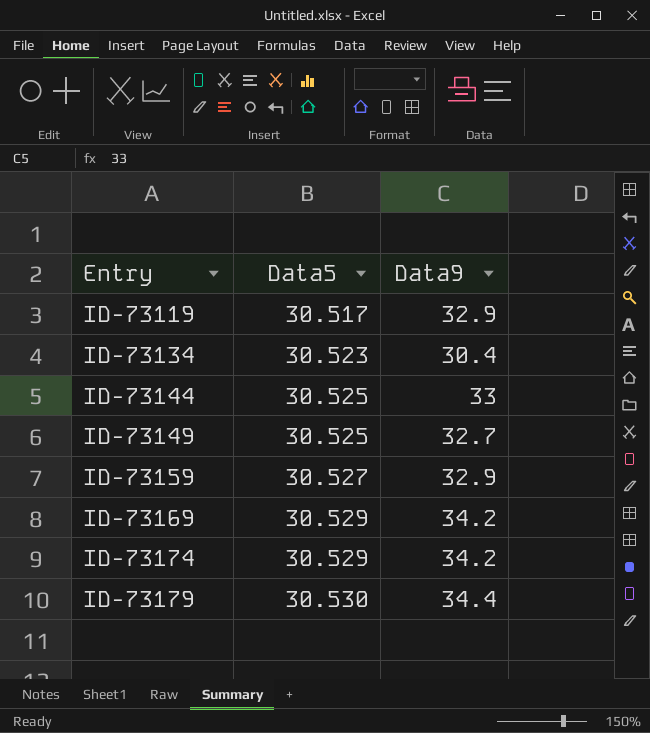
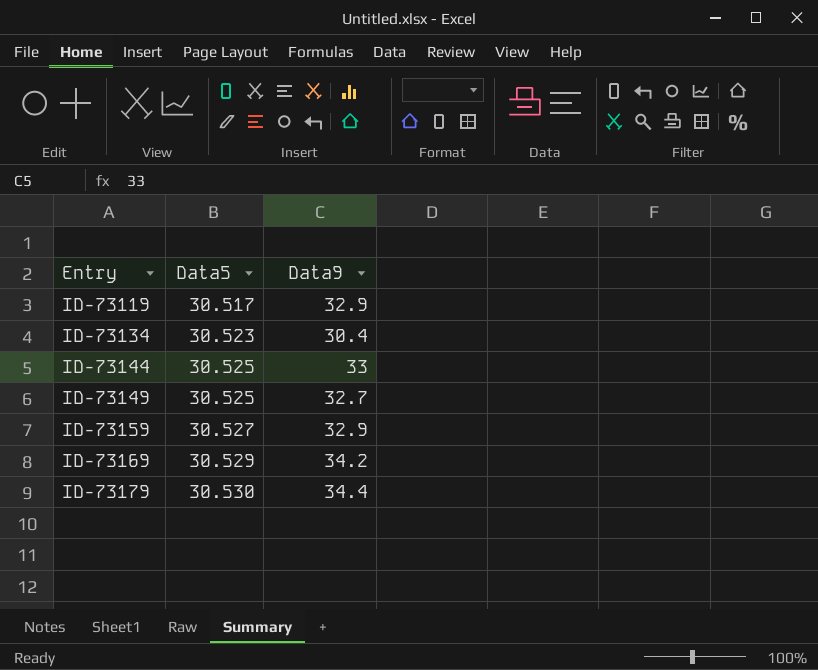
row ID-73174: 30.529 | 34.2 -> none

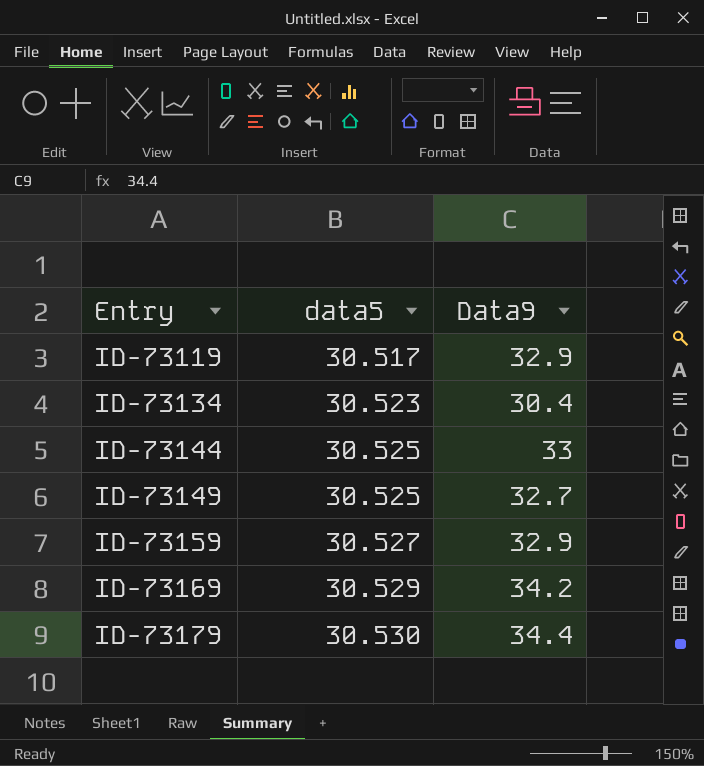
column name: Data5 -> data5

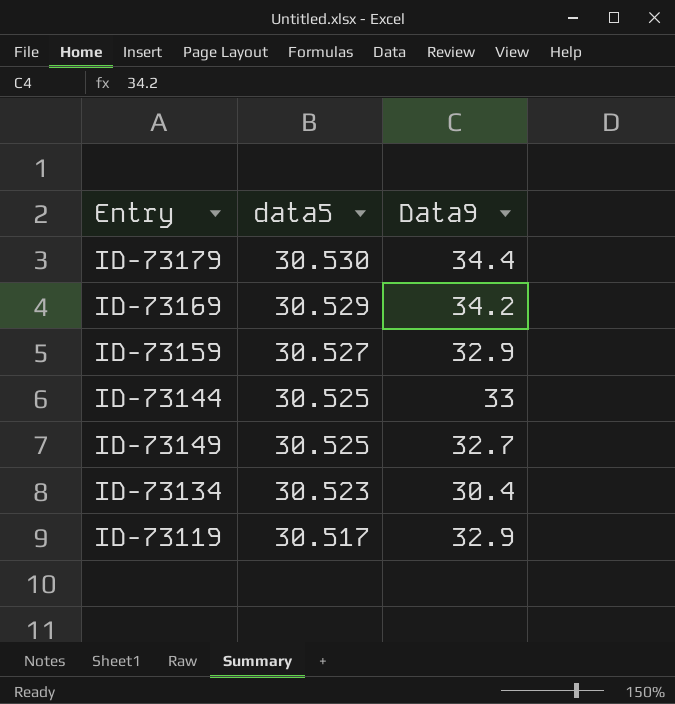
row order: Entry ascending -> data5 descending

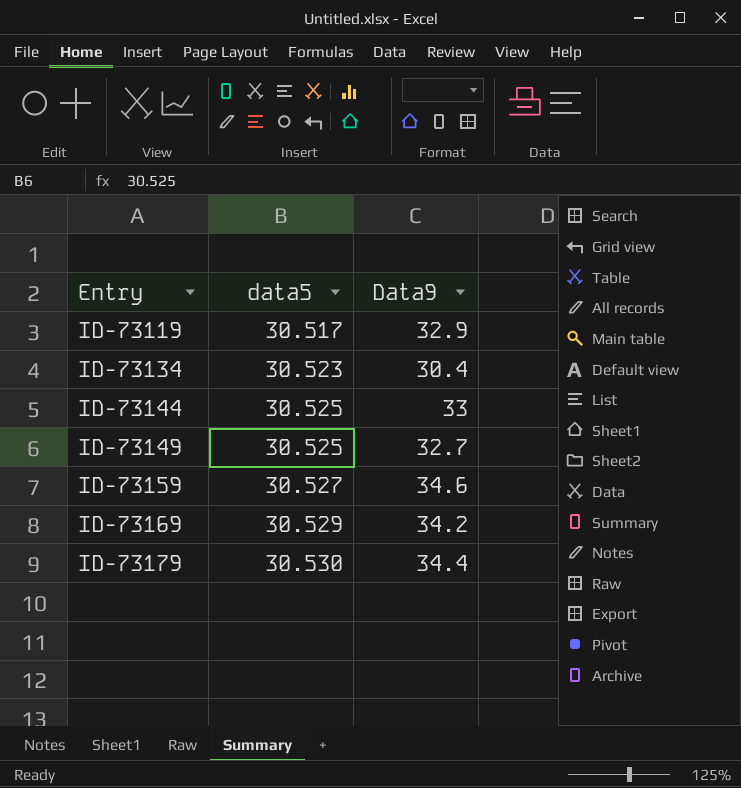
row order: data5 descending -> Entry ascending
ID-73159 | Data9: 32.9 -> 34.6

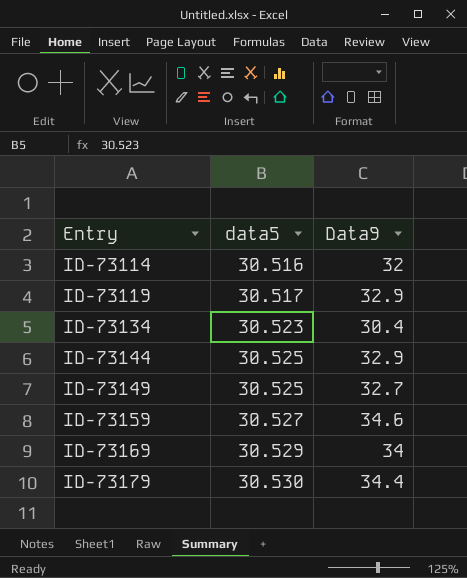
row ID-73114: none -> 30.516 | 32
ID-73144 | Data9: 33 -> 32.9
ID-73169 | Data9: 34.2 -> 34

